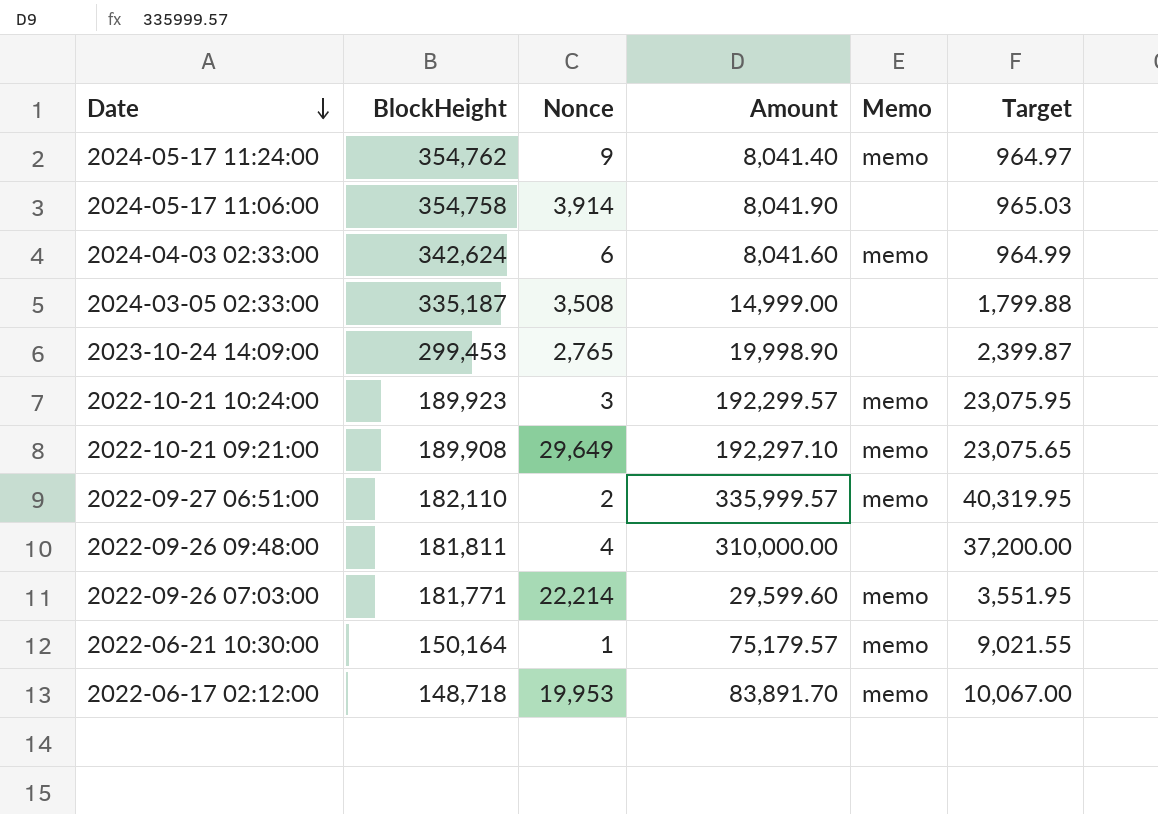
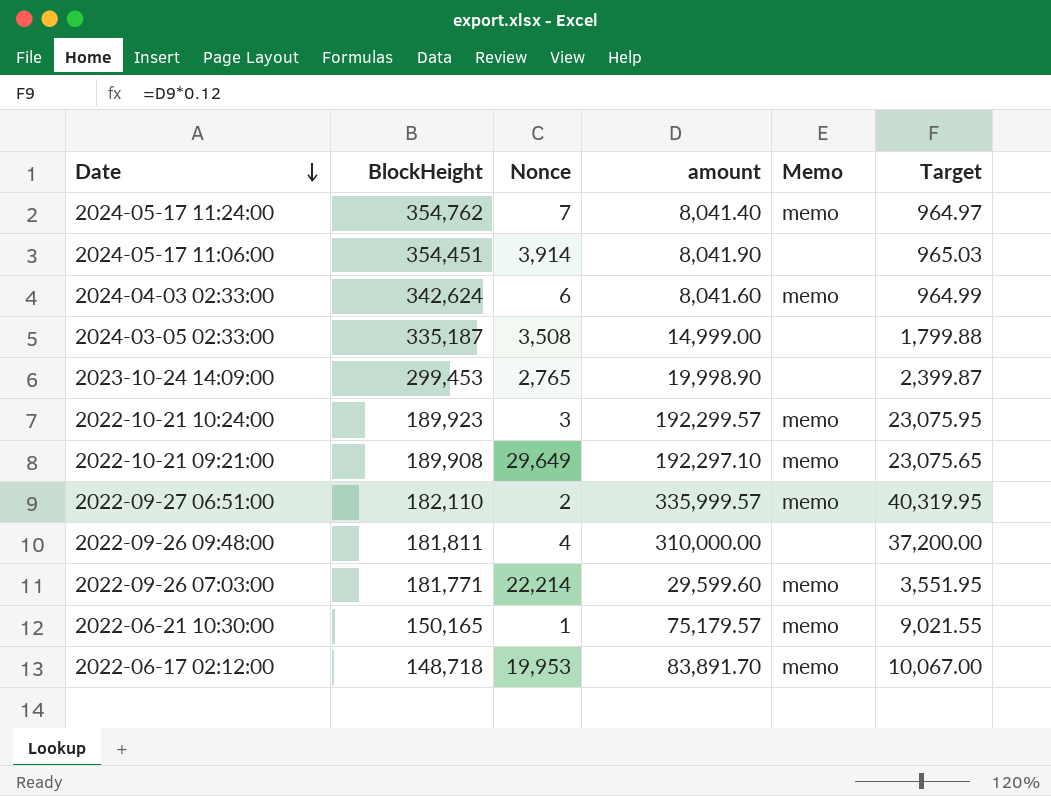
column name: Amount -> amount
2024-05-17 11:24:00 | Nonce: 9 -> 7
2024-05-17 11:06:00 | BlockHeight: 354,758 -> 354,451
2022-06-21 10:30:00 | BlockHeight: 150,164 -> 150,165

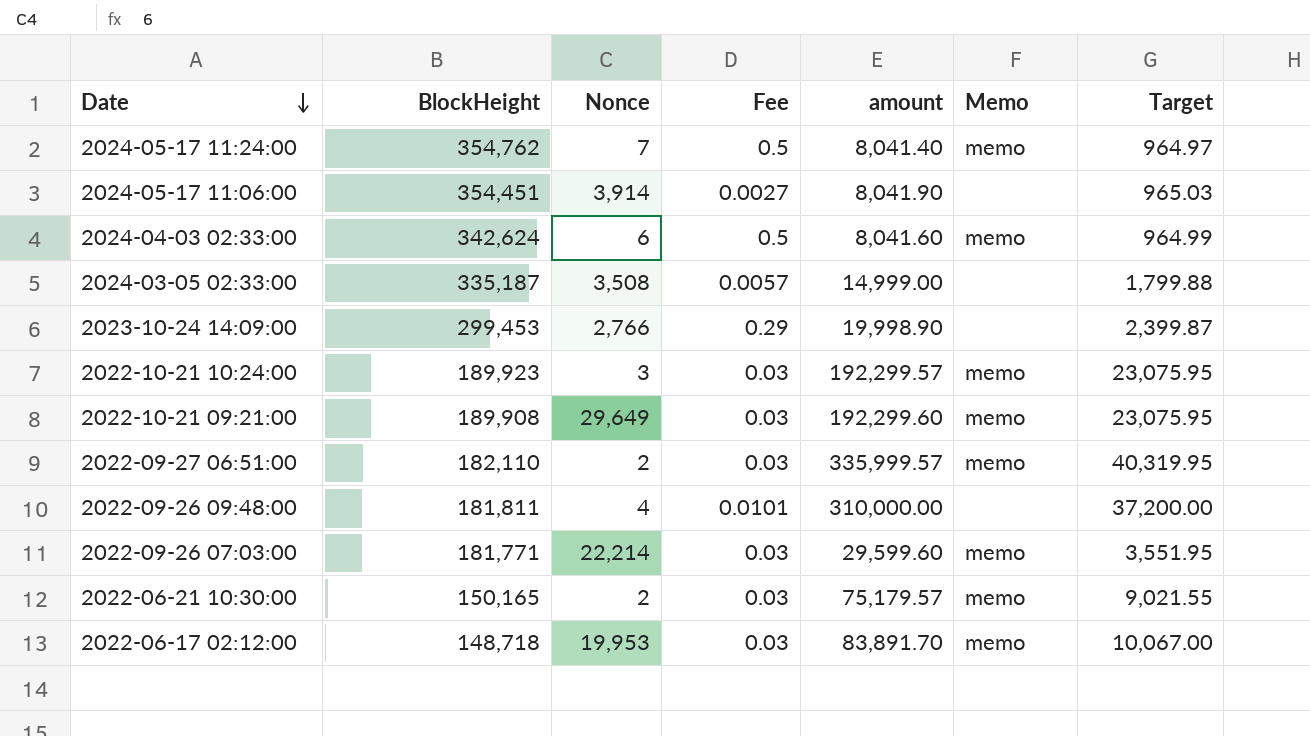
column Fee | position: none -> 4
2023-10-24 14:09:00 | Nonce: 2,765 -> 2,766
2022-10-21 09:21:00 | amount: 192,297.10 -> 192,299.60
2022-10-21 09:21:00 | Target: 23,075.65 -> 23,075.95
2022-06-21 10:30:00 | Nonce: 1 -> 2

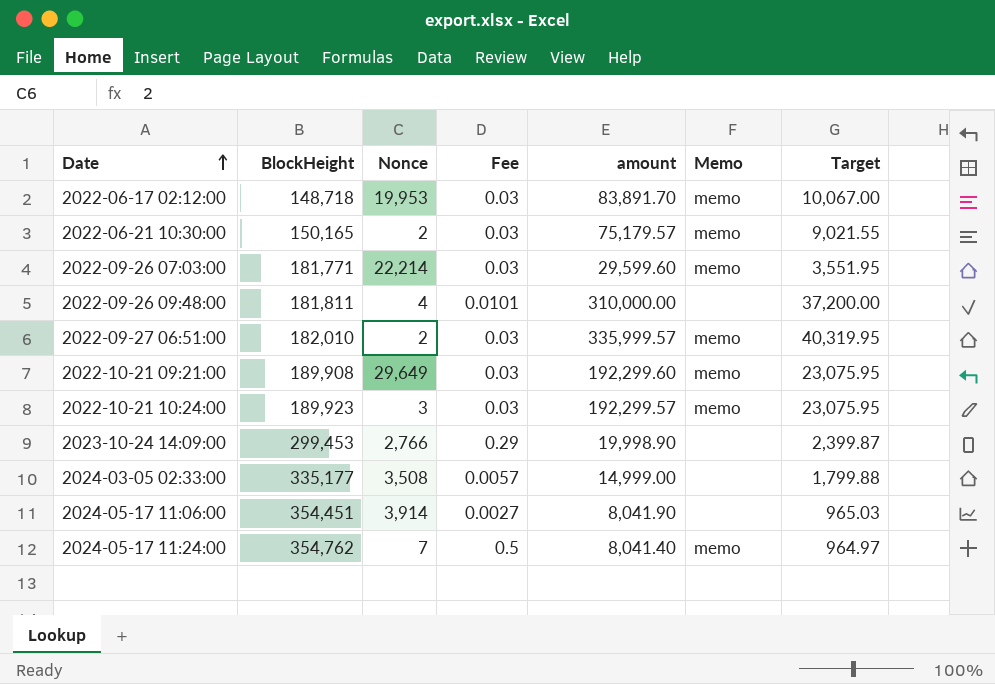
row order: Date descending -> Date ascending
row 2024-04-03 02:33:00: 342,624 | 6 | 0.5 | 8,041.60 | memo | 964.99 -> none
2022-09-27 06:51:00 | BlockHeight: 182,110 -> 182,010
2024-03-05 02:33:00 | BlockHeight: 335,187 -> 335,177

